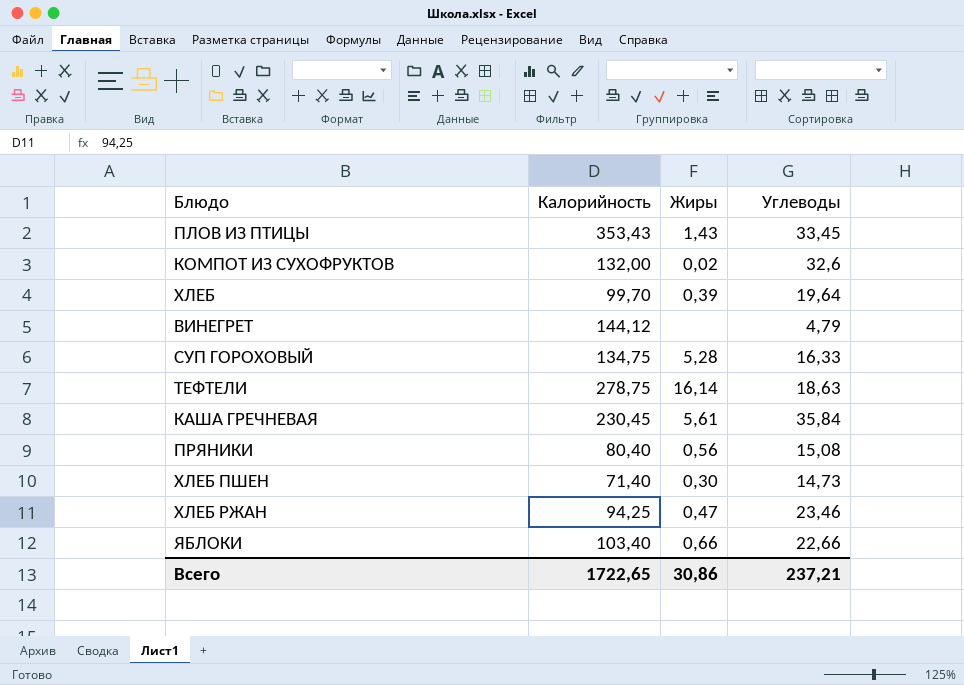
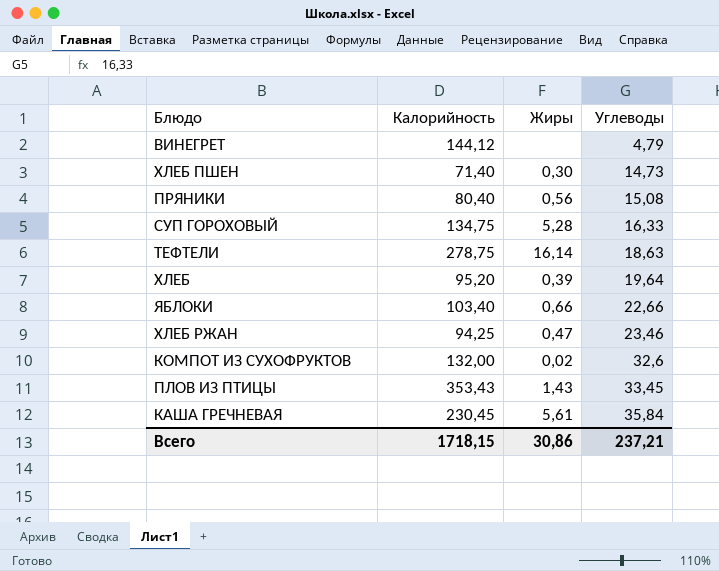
row order: none -> Углеводы ascending
ХЛЕБ | Калорийность: 99,70 -> 95,20
Всего | Калорийность: 1722,65 -> 1718,15

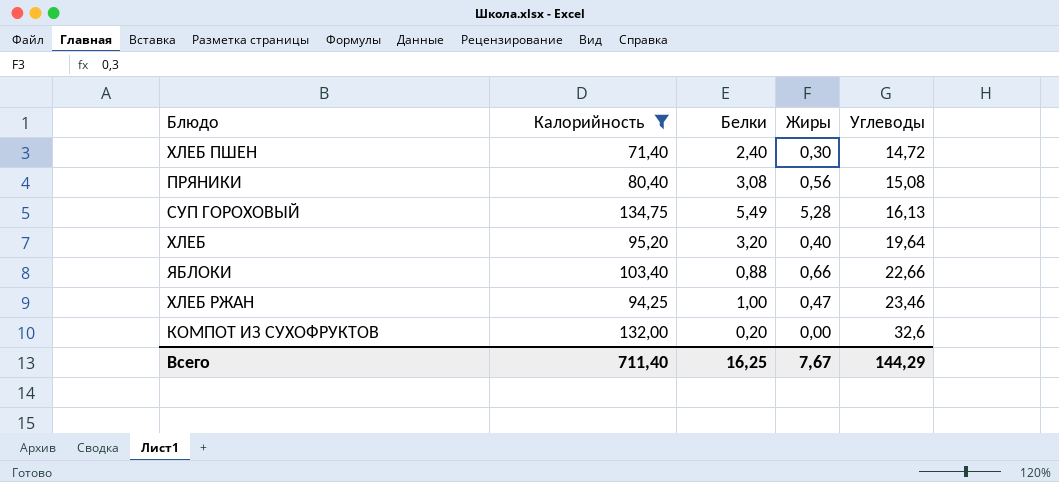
filter: none -> Калорийность <= 134,75
column Белки | position: none -> 3
ХЛЕБ ПШЕН | Углеводы: 14,73 -> 14,72
СУП ГОРОХОВЫЙ | Углеводы: 16,33 -> 16,13
ХЛЕБ | Жиры: 0,39 -> 0,40
КОМПОТ ИЗ СУХОФРУКТОВ | Жиры: 0,02 -> 0,00
Всего | Калорийность: 1718,15 -> 711,40
Всего | Жиры: 30,86 -> 7,67
Всего | Углеводы: 237,21 -> 144,29

